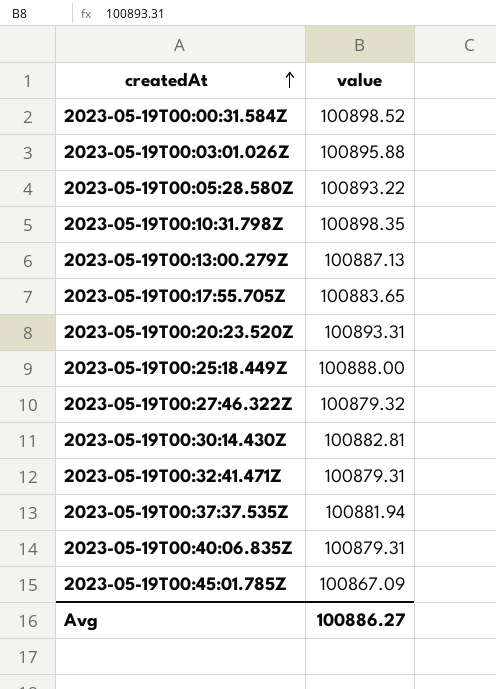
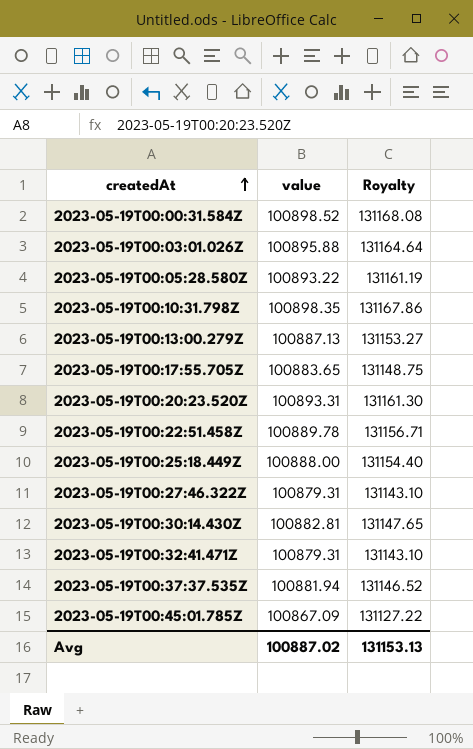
column Royalty | formula: none -> [value] * 1.3
row 2023-05-19T00:40:06.835Z: 100879.31 -> none
row 2023-05-19T00:22:51.458Z: none -> 100889.78 | 131156.71
2023-05-19T00:27:46.322Z | value: 100879.32 -> 100879.31
Avg | value: 100886.27 -> 100887.02

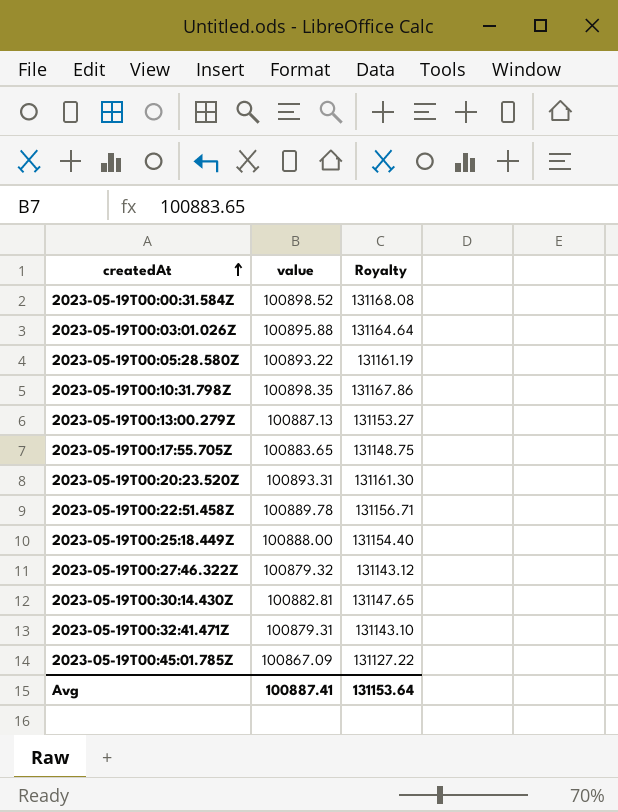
row 2023-05-19T00:37:37.535Z: 100881.94 | 131146.52 -> none
2023-05-19T00:27:46.322Z | value: 100879.31 -> 100879.32
2023-05-19T00:27:46.322Z | Royalty: 131143.10 -> 131143.12
Avg | value: 100887.02 -> 100887.41
Avg | Royalty: 131153.13 -> 131153.64

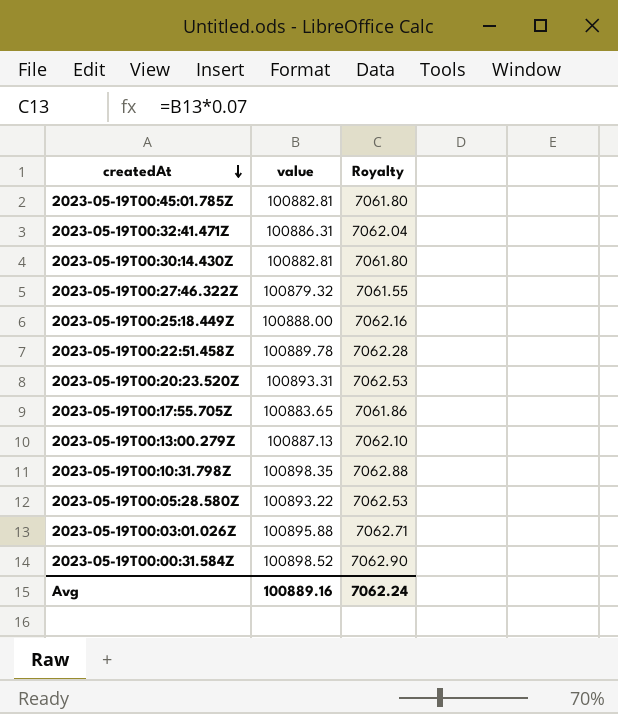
row order: createdAt ascending -> createdAt descending
column Royalty | formula: [value] * 1.3 -> [value] * 0.07
2023-05-19T00:45:01.785Z | value: 100867.09 -> 100882.81
2023-05-19T00:32:41.471Z | value: 100879.31 -> 100886.31
Avg | value: 100887.41 -> 100889.16
Avg | Royalty: 131153.64 -> 7062.24

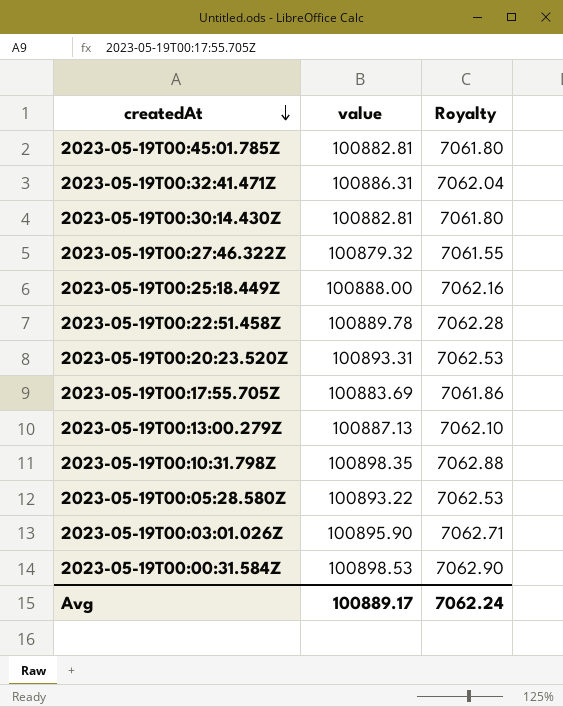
2023-05-19T00:17:55.705Z | value: 100883.65 -> 100883.69
2023-05-19T00:03:01.026Z | value: 100895.88 -> 100895.90
2023-05-19T00:00:31.584Z | value: 100898.52 -> 100898.53
Avg | value: 100889.16 -> 100889.17

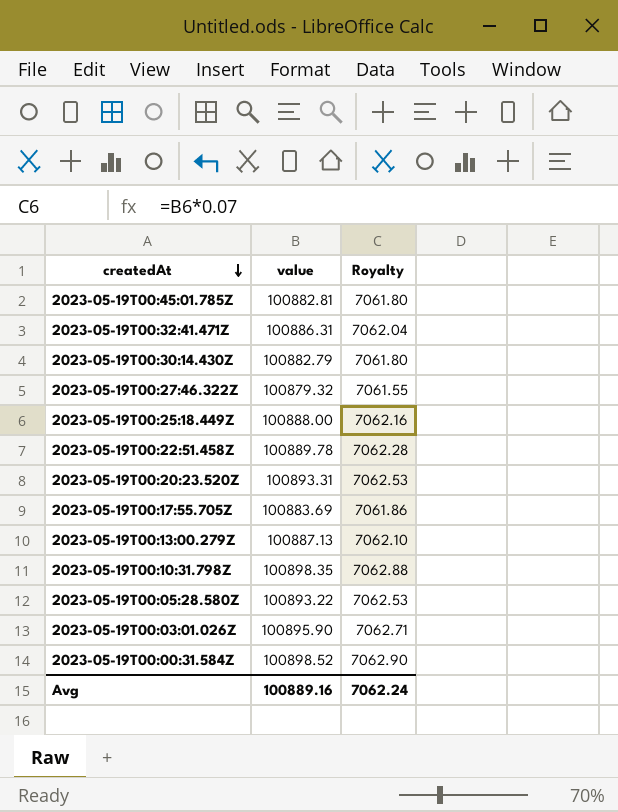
2023-05-19T00:30:14.430Z | value: 100882.81 -> 100882.79
2023-05-19T00:00:31.584Z | value: 100898.53 -> 100898.52
Avg | value: 100889.17 -> 100889.16

